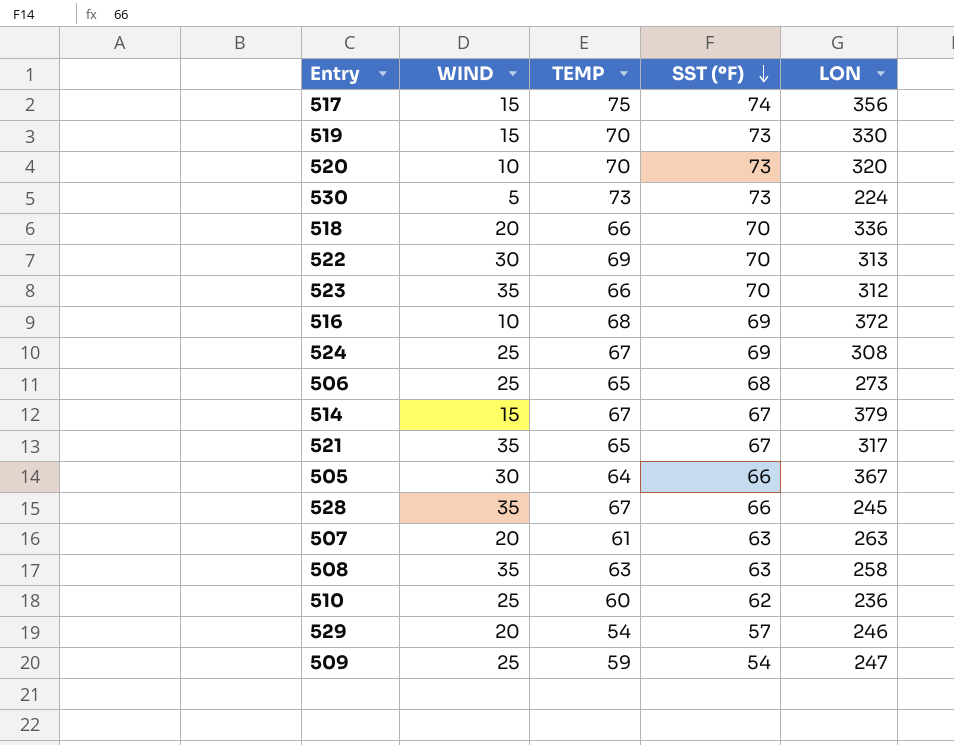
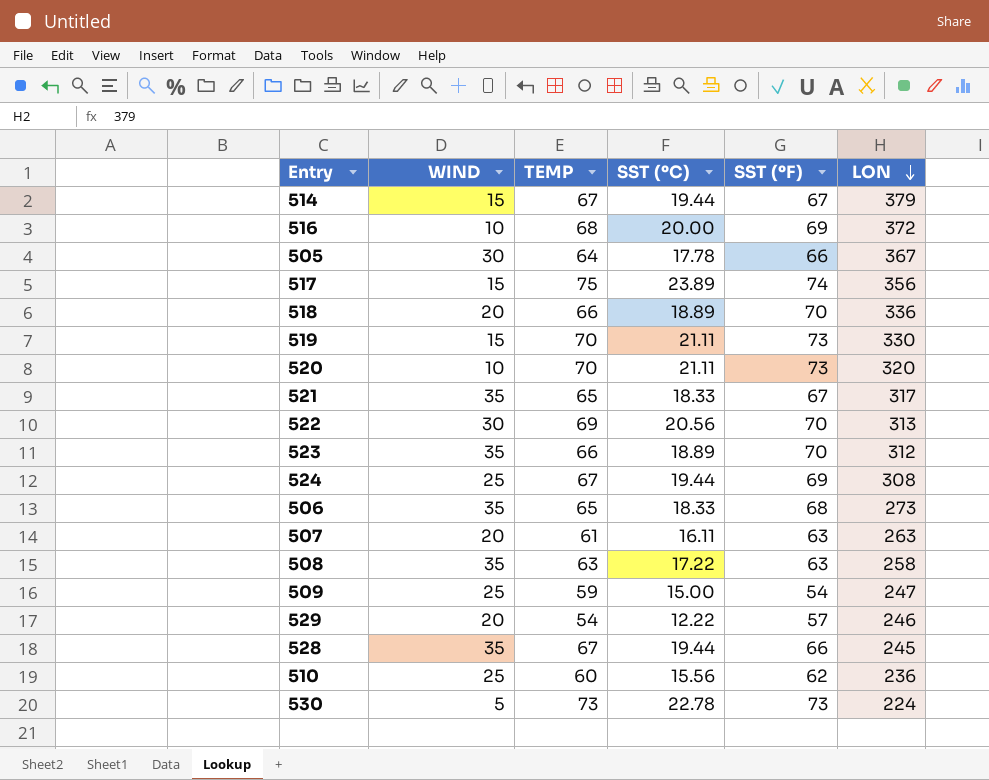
row order: SST (ºF) descending -> LON descending
column SST (ºC) | position: none -> 4
506 | WIND: 25 -> 35

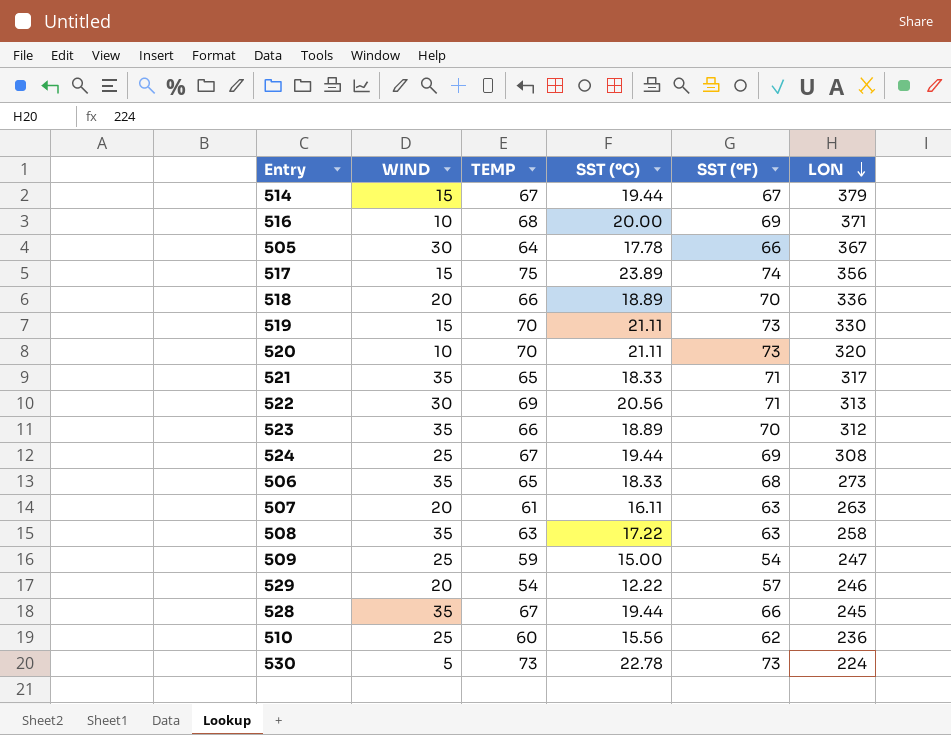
516 | LON: 372 -> 371
521 | SST (ºF): 67 -> 71
522 | SST (ºF): 70 -> 71

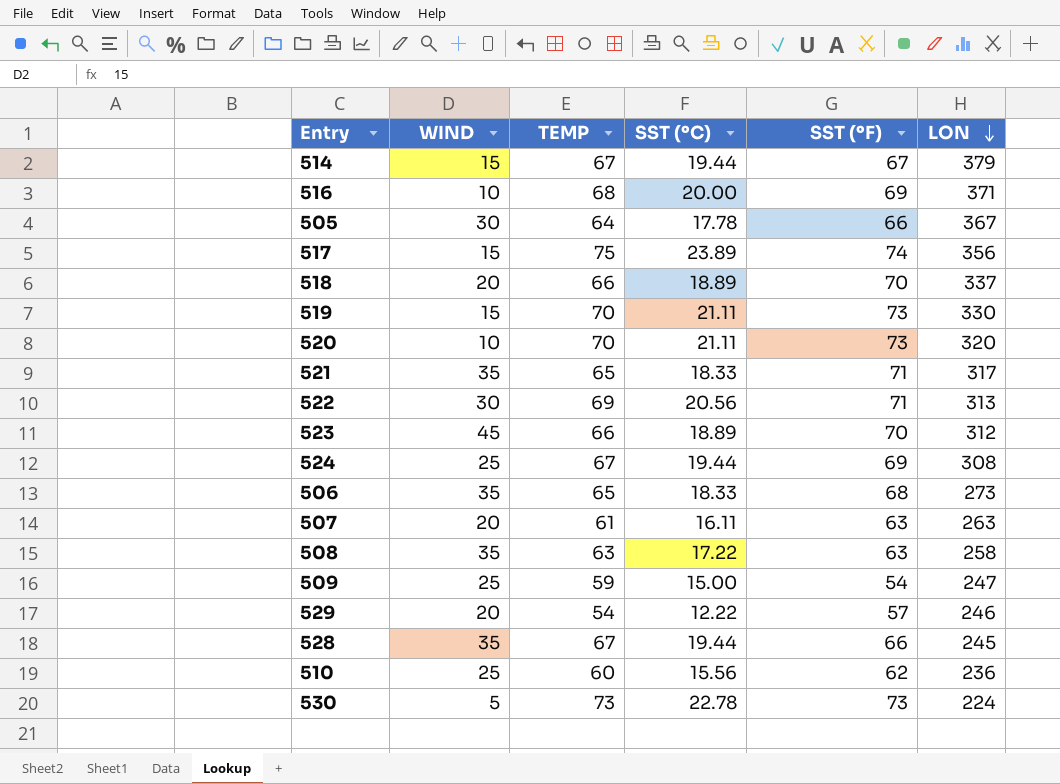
518 | LON: 336 -> 337
523 | WIND: 35 -> 45

